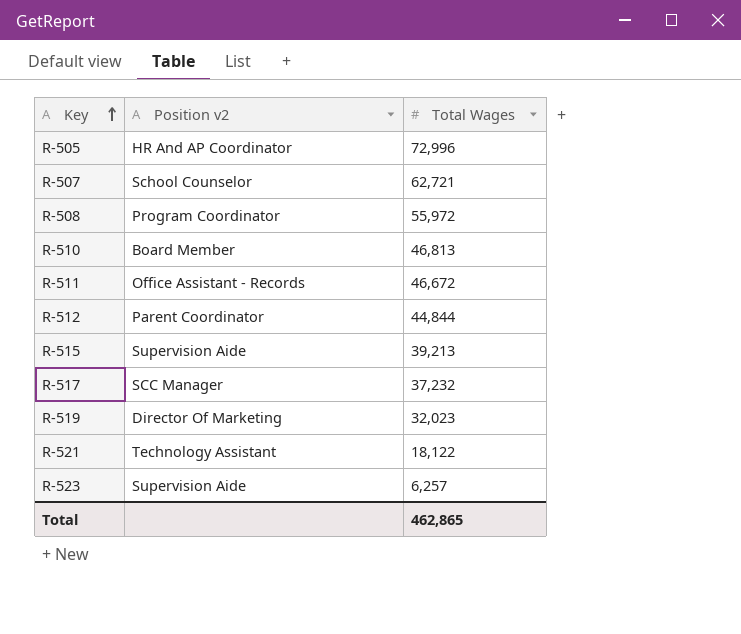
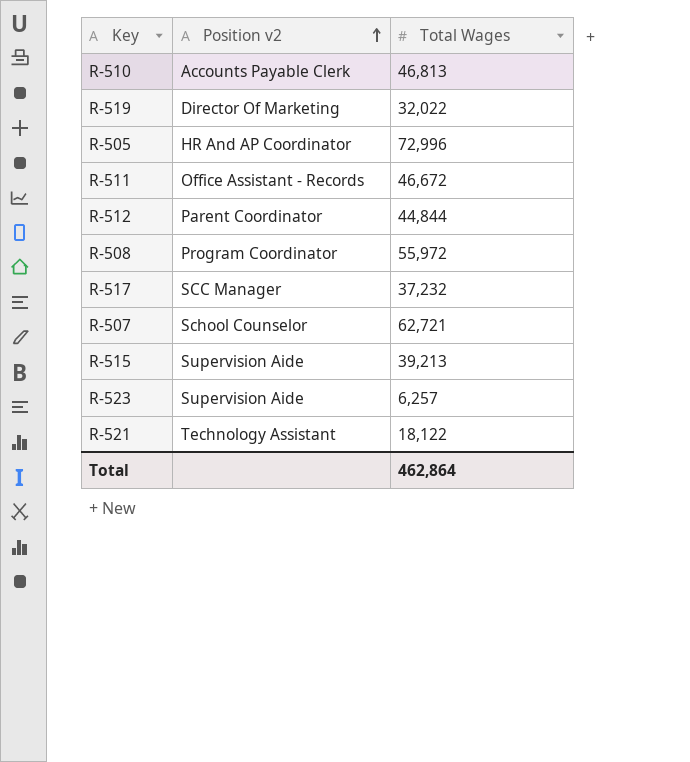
row order: Key ascending -> Position v2 ascending
R-510 | Position v2: Board Member -> Accounts Payable Clerk
R-519 | Total Wages: 32,023 -> 32,022
Total | Total Wages: 462,865 -> 462,864

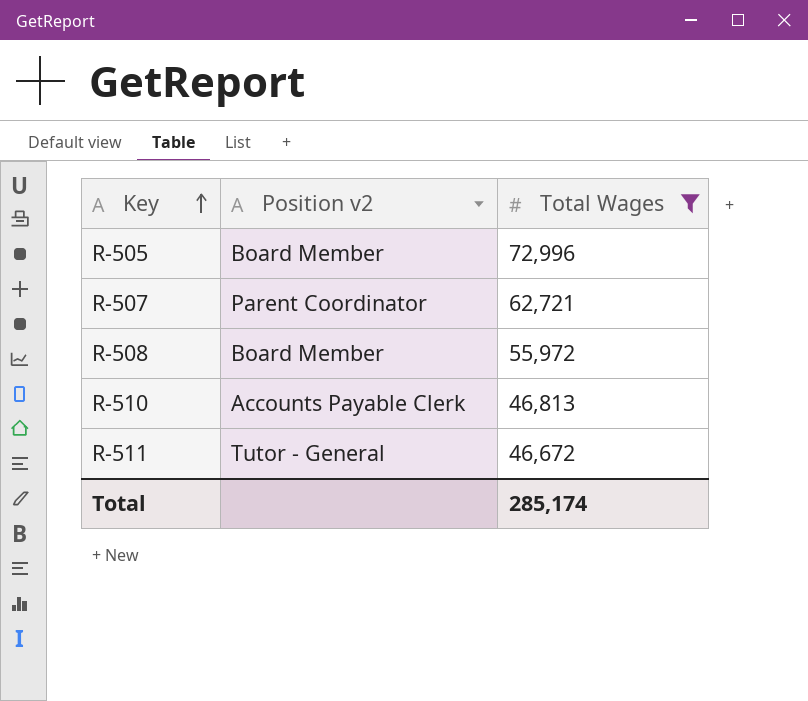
filter: none -> Total Wages >= 46,672
row order: Position v2 ascending -> Key ascending
R-505 | Position v2: HR And AP Coordinator -> Board Member
R-507 | Position v2: School Counselor -> Parent Coordinator
R-508 | Position v2: Program Coordinator -> Board Member
R-511 | Position v2: Office Assistant - Records -> Tutor - General
Total | Total Wages: 462,864 -> 285,174

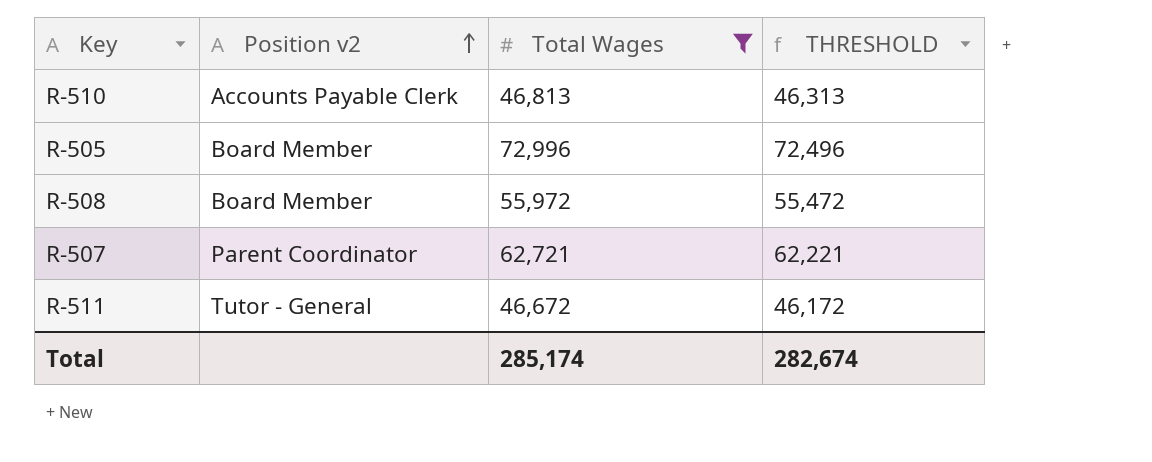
row order: Key ascending -> Position v2 ascending
column THRESHOLD | formula: none -> [Total Wages] - 500

